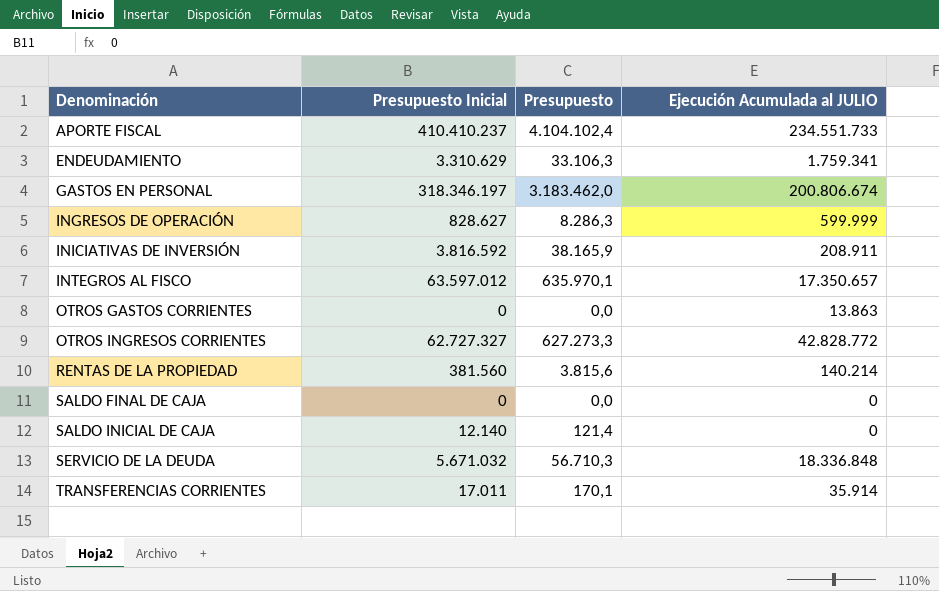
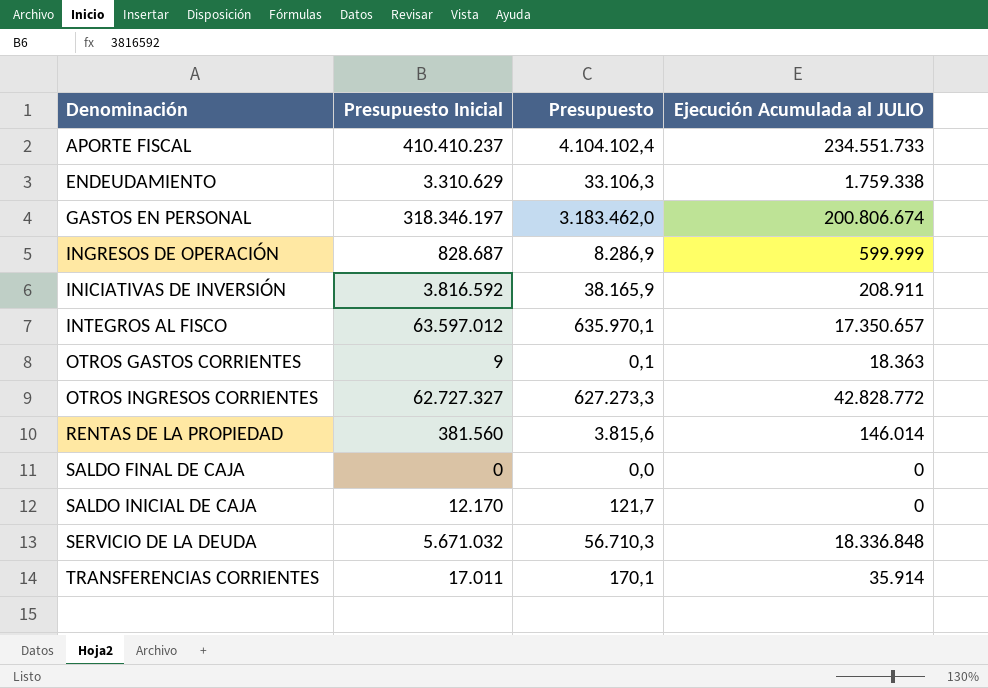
ENDEUDAMIENTO | Ejecución Acumulada al JULIO: 1.759.341 -> 1.759.338
INGRESOS DE OPERACIÓN | Presupuesto Inicial: 828.627 -> 828.687
INGRESOS DE OPERACIÓN | Presupuesto: 8.286,3 -> 8.286,9
OTROS GASTOS CORRIENTES | Presupuesto Inicial: 0 -> 9
OTROS GASTOS CORRIENTES | Presupuesto: 0,0 -> 0,1
OTROS GASTOS CORRIENTES | Ejecución Acumulada al JULIO: 13.863 -> 18.363
RENTAS DE LA PROPIEDAD | Ejecución Acumulada al JULIO: 140.214 -> 146.014
SALDO INICIAL DE CAJA | Presupuesto Inicial: 12.140 -> 12.170
SALDO INICIAL DE CAJA | Presupuesto: 121,4 -> 121,7

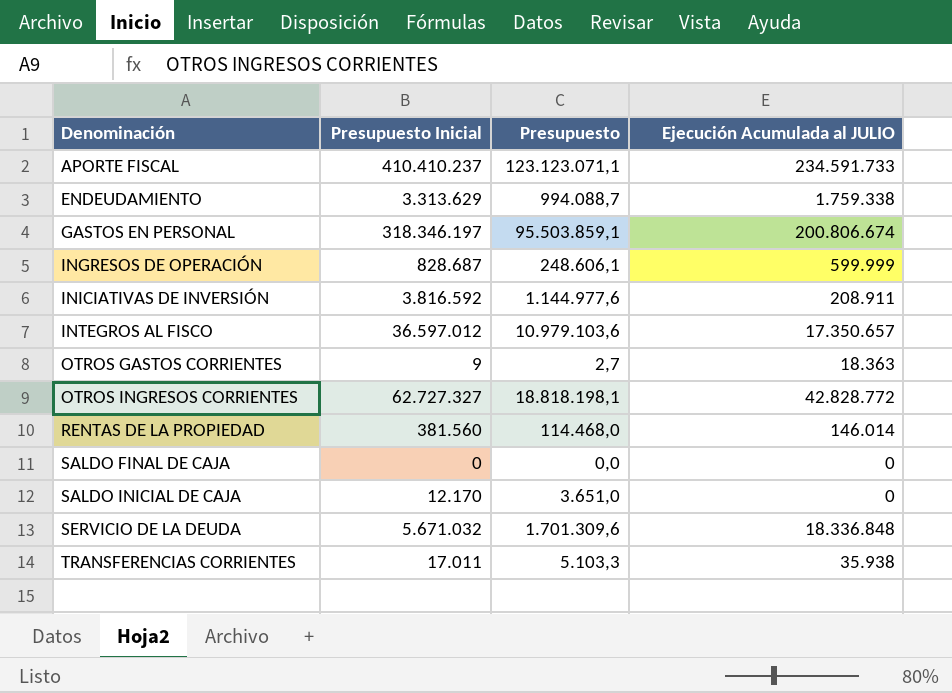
column Presupuesto | formula: [Presupuesto Inicial] * 0,01 -> [Presupuesto Inicial] * 0,3
APORTE FISCAL | Ejecución Acumulada al JULIO: 234.551.733 -> 234.591.733
ENDEUDAMIENTO | Presupuesto Inicial: 3.310.629 -> 3.313.629
INTEGROS AL FISCO | Presupuesto Inicial: 63.597.012 -> 36.597.012
TRANSFERENCIAS CORRIENTES | Ejecución Acumulada al JULIO: 35.914 -> 35.938

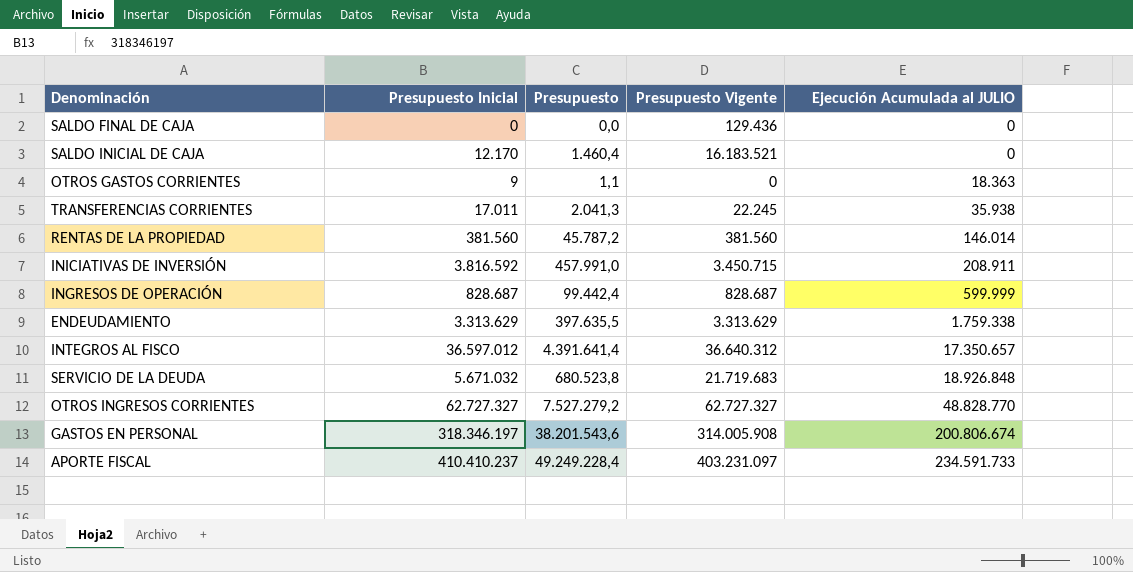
row order: Denominación ascending -> Ejecución Acumulada al JULIO ascending
column Presupuesto | formula: [Presupuesto Inicial] * 0,3 -> [Presupuesto Inicial] * 0,12
column Presupuesto Vigente | position: none -> 4
SERVICIO DE LA DEUDA | Ejecución Acumulada al JULIO: 18.336.848 -> 18.926.848
OTROS INGRESOS CORRIENTES | Ejecución Acumulada al JULIO: 42.828.772 -> 48.828.770

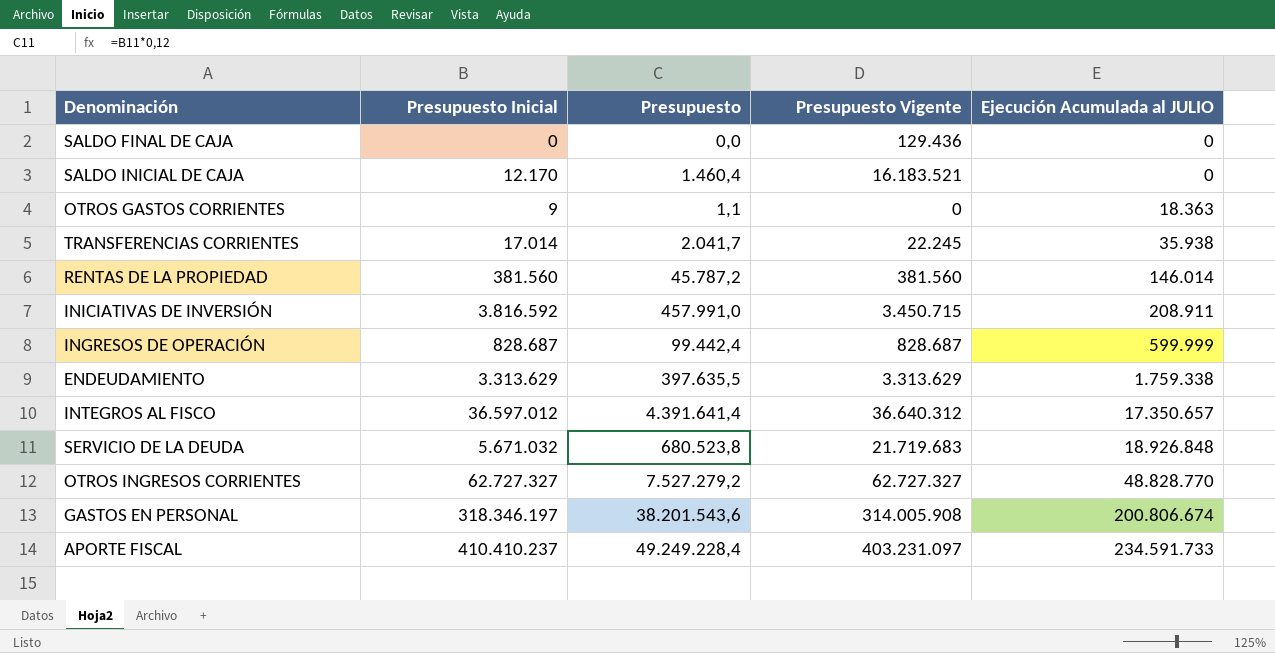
TRANSFERENCIAS CORRIENTES | Presupuesto Inicial: 17.011 -> 17.014
TRANSFERENCIAS CORRIENTES | Presupuesto: 2.041,3 -> 2.041,7

